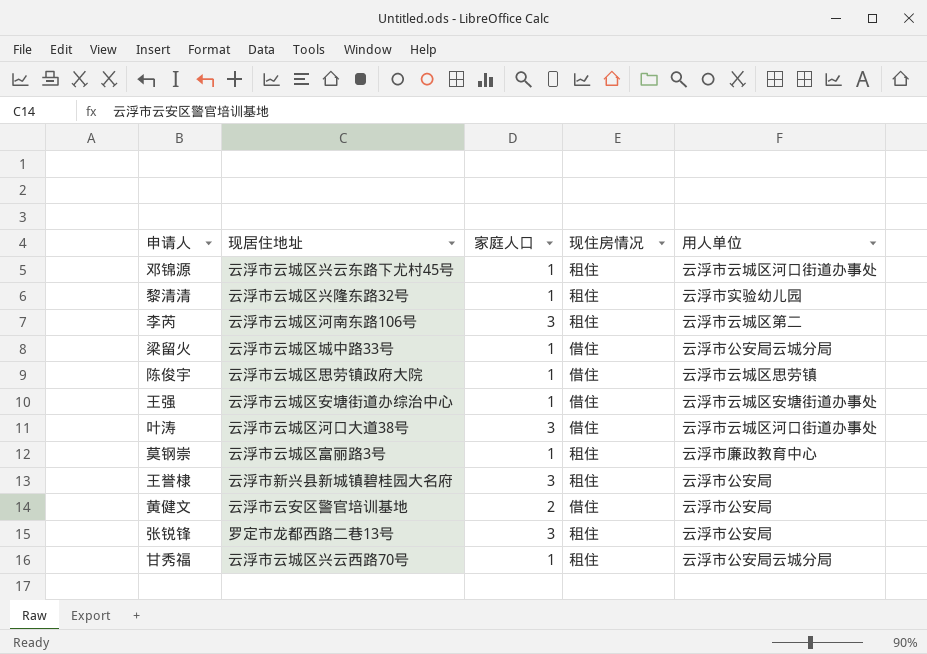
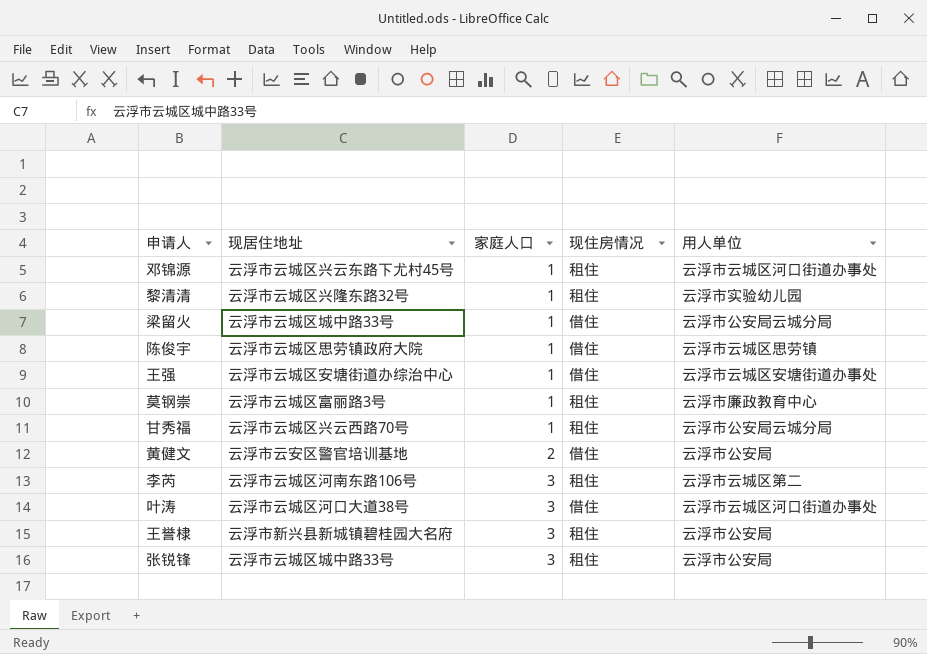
row order: none -> 家庭人口 ascending
张锐锋 | 现居住地址: 罗定市龙都西路二巷13号 -> 云浮市云城区城中路33号

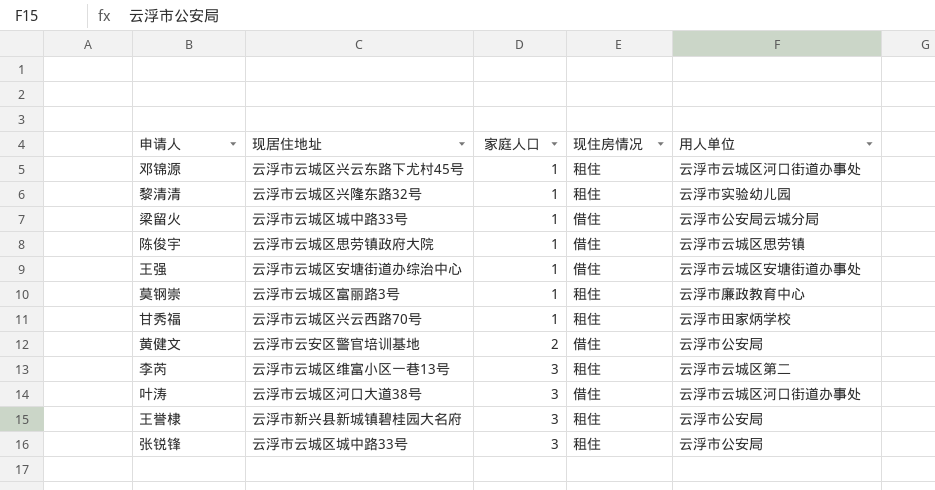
甘秀福 | 用人单位: 云浮市公安局云城分局 -> 云浮市田家炳学校
李芮 | 现居住地址: 云浮市云城区河南东路106号 -> 云浮市云城区维富小区一巷13号

